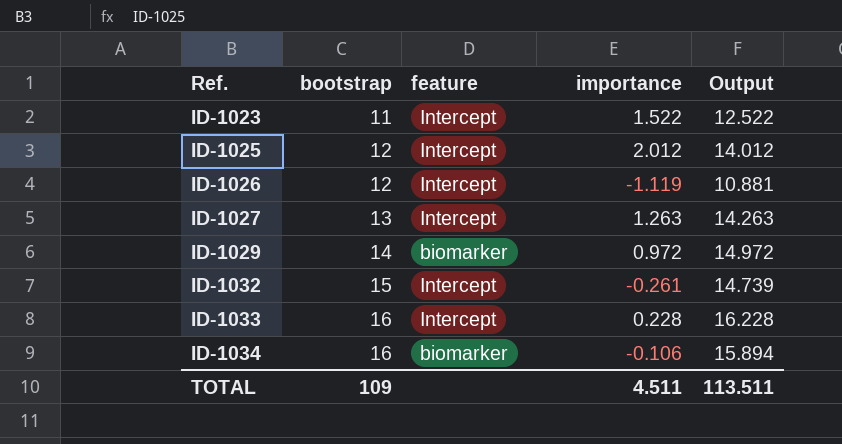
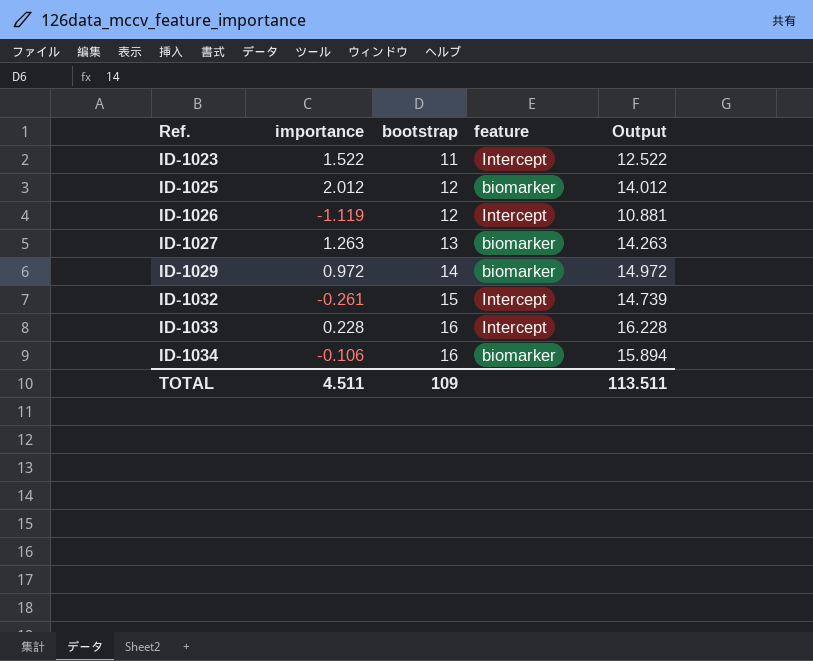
column importance | position: 4 -> 2
ID-1025 | feature: Intercept -> biomarker
ID-1027 | feature: Intercept -> biomarker

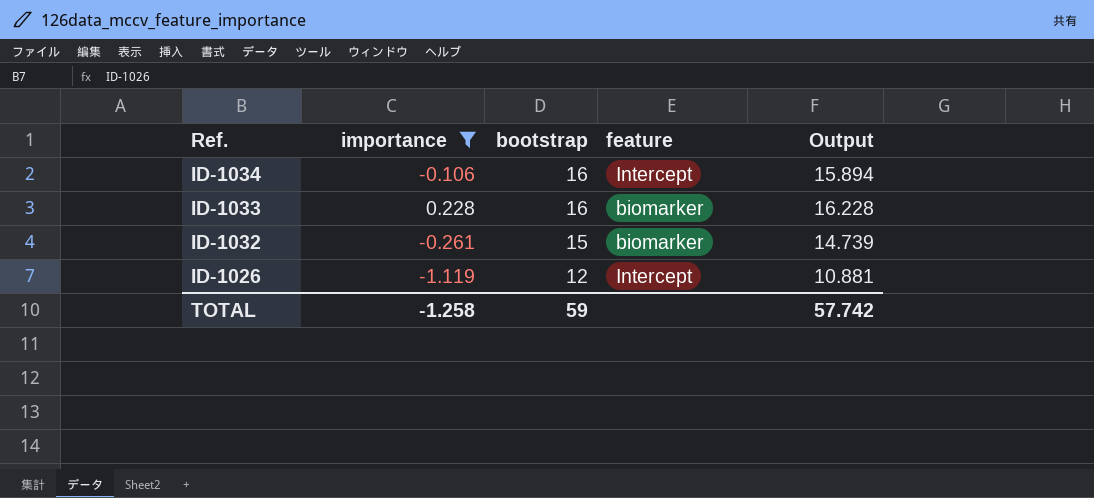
filter: none -> importance <= 0.228
row order: Ref. ascending -> Ref. descending
ID-1034 | feature: biomarker -> Intercept
ID-1033 | feature: Intercept -> biomarker
ID-1032 | feature: Intercept -> biomarker
TOTAL | importance: 4.511 -> -1.258
TOTAL | bootstrap: 109 -> 59
TOTAL | Output: 113.511 -> 57.742

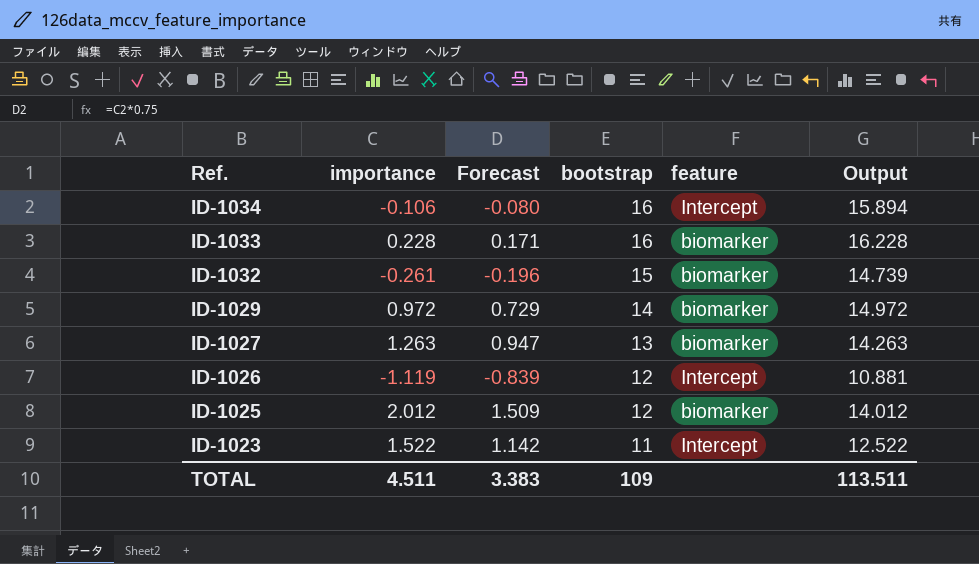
filter: importance <= 0.228 -> none
column Forecast | formula: none -> [importance] * 0.75
TOTAL | importance: -1.258 -> 4.511
TOTAL | bootstrap: 59 -> 109
TOTAL | Output: 57.742 -> 113.511

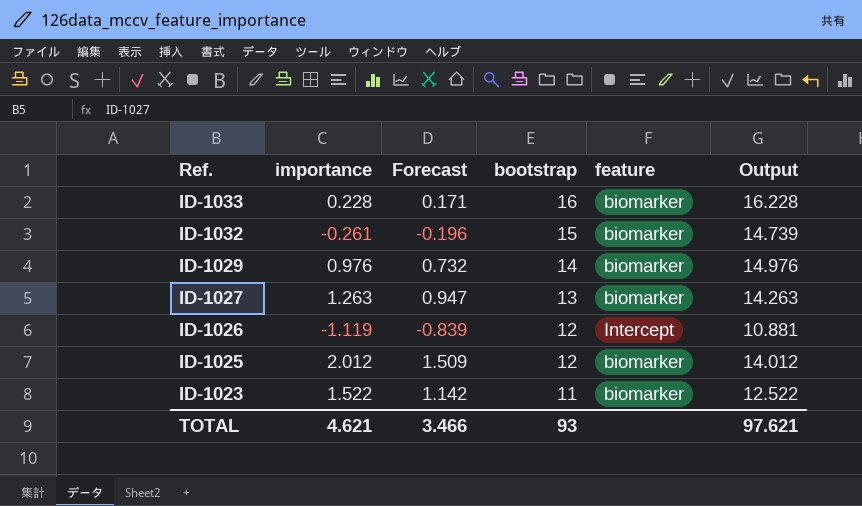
row ID-1034: -0.106 | -0.080 | 16 | Intercept | 15.894 -> none
ID-1029 | importance: 0.972 -> 0.976
ID-1029 | Forecast: 0.729 -> 0.732
ID-1029 | Output: 14.972 -> 14.976
ID-1023 | feature: Intercept -> biomarker
TOTAL | importance: 4.511 -> 4.621
TOTAL | Forecast: 3.383 -> 3.466
TOTAL | bootstrap: 109 -> 93
TOTAL | Output: 113.511 -> 97.621

